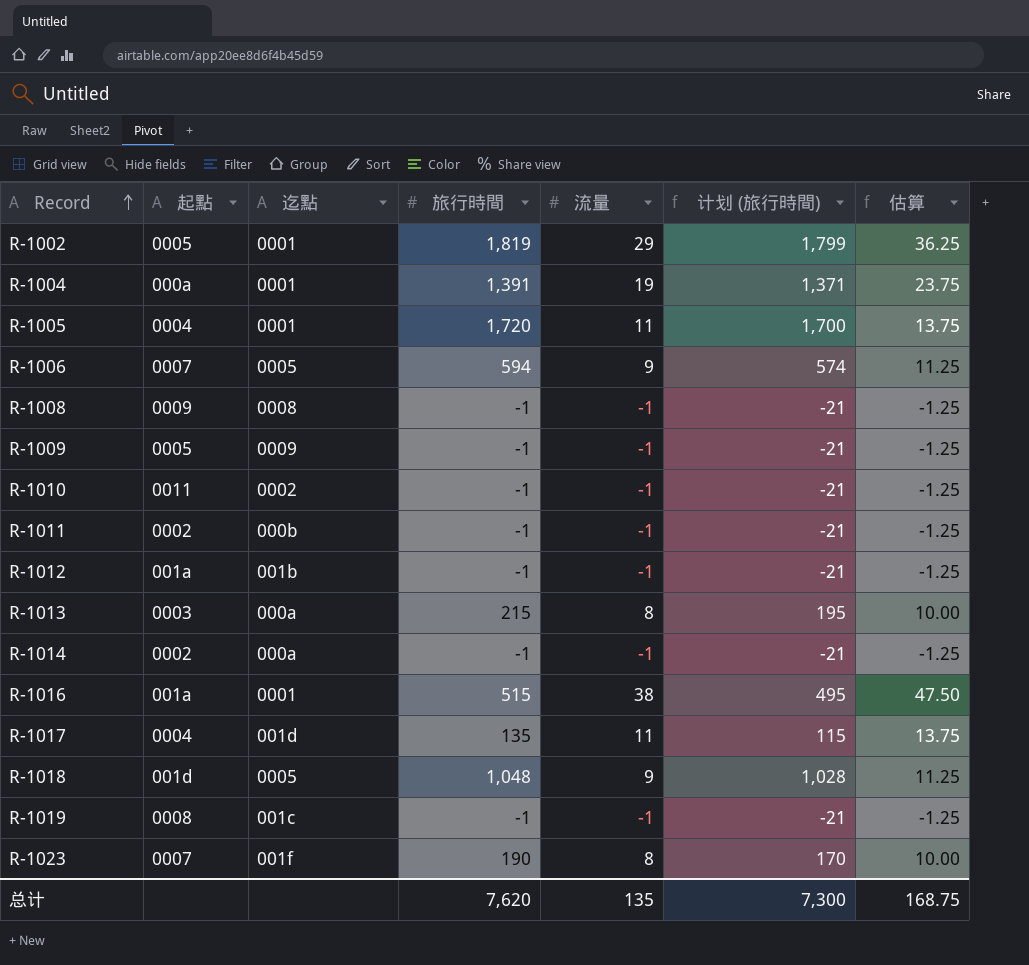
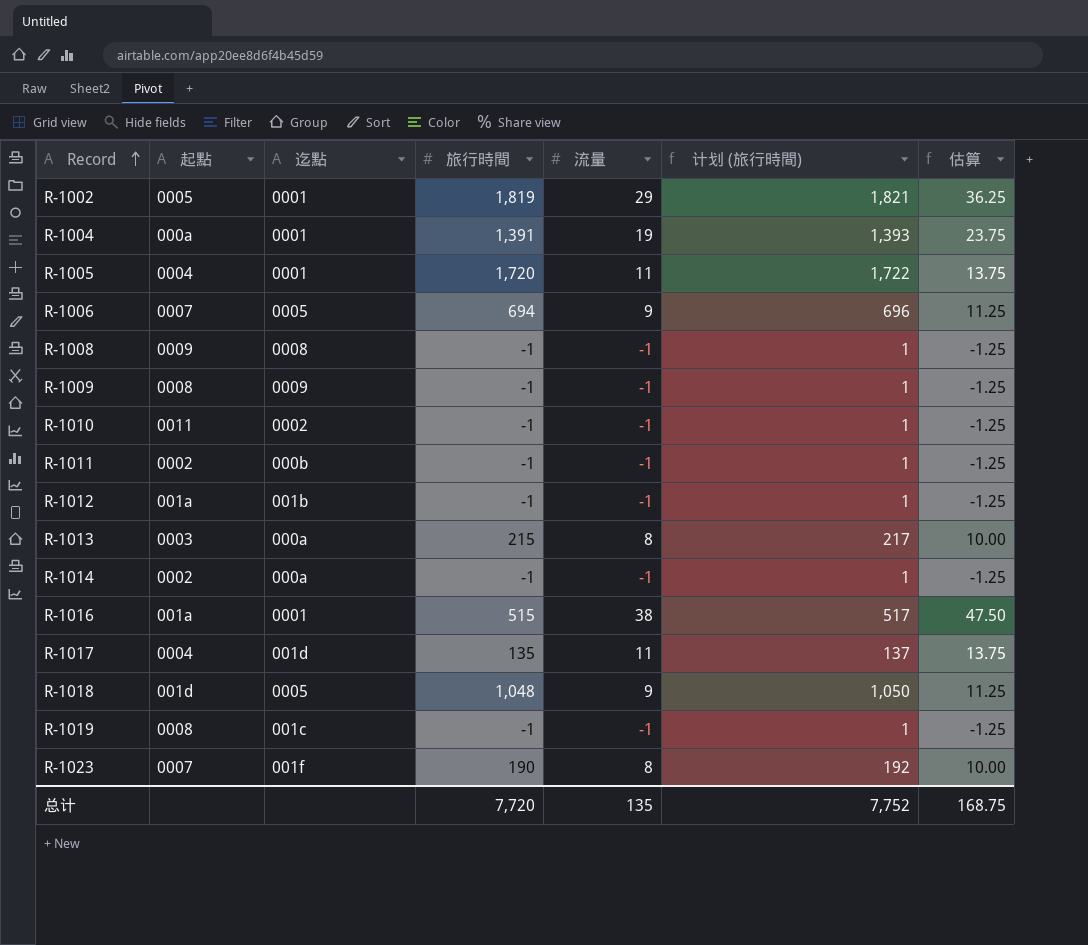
column 计划 (旅行時間) | formula: [旅行時間] - 20 -> [旅行時間] + 2
R-1006 | 旅行時間: 594 -> 694
R-1009 | 起點: 0005 -> 0008
总计 | 旅行時間: 7,620 -> 7,720
总计 | 计划 (旅行時間): 7,300 -> 7,752

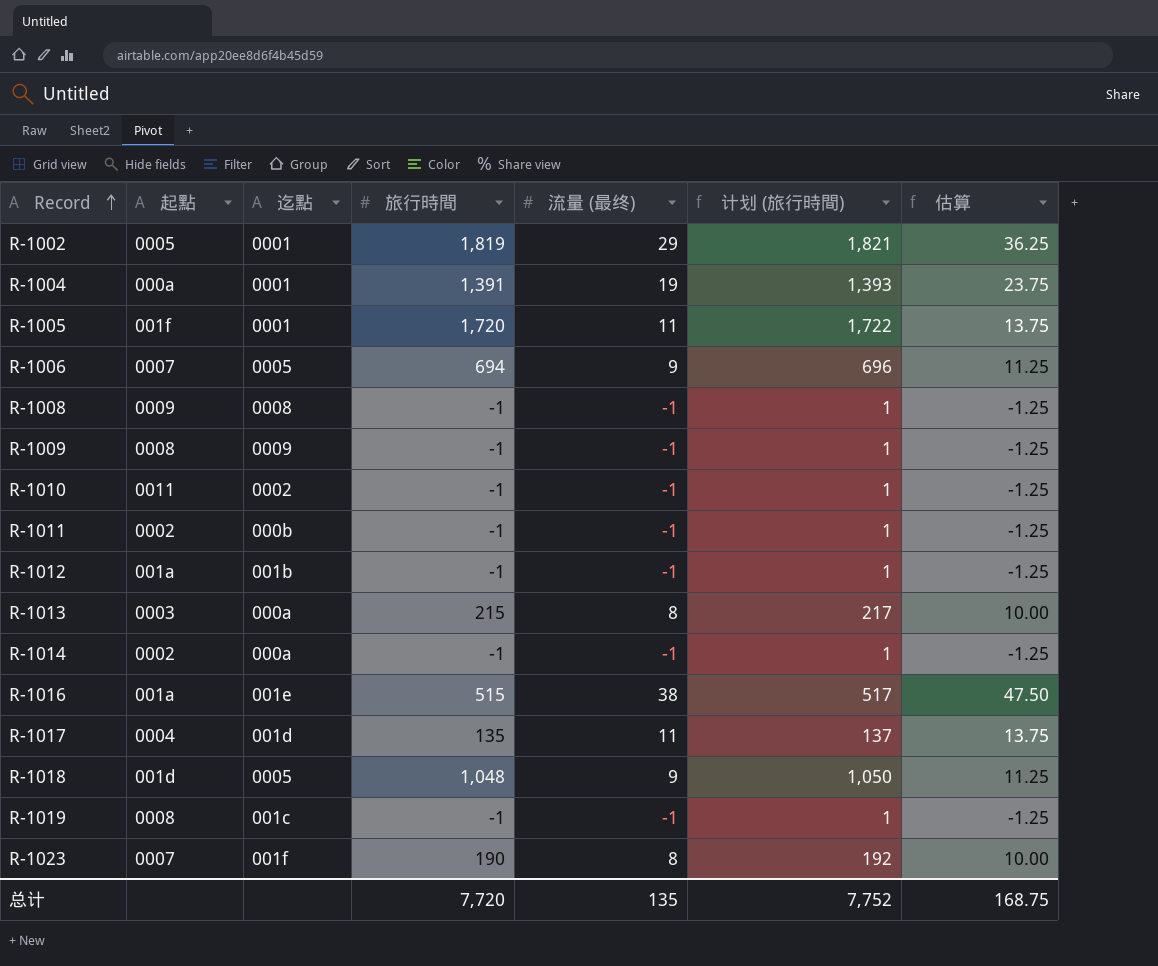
column name: 流量 -> 流量 (最终)
R-1005 | 起點: 0004 -> 001f
R-1016 | 迄點: 0001 -> 001e

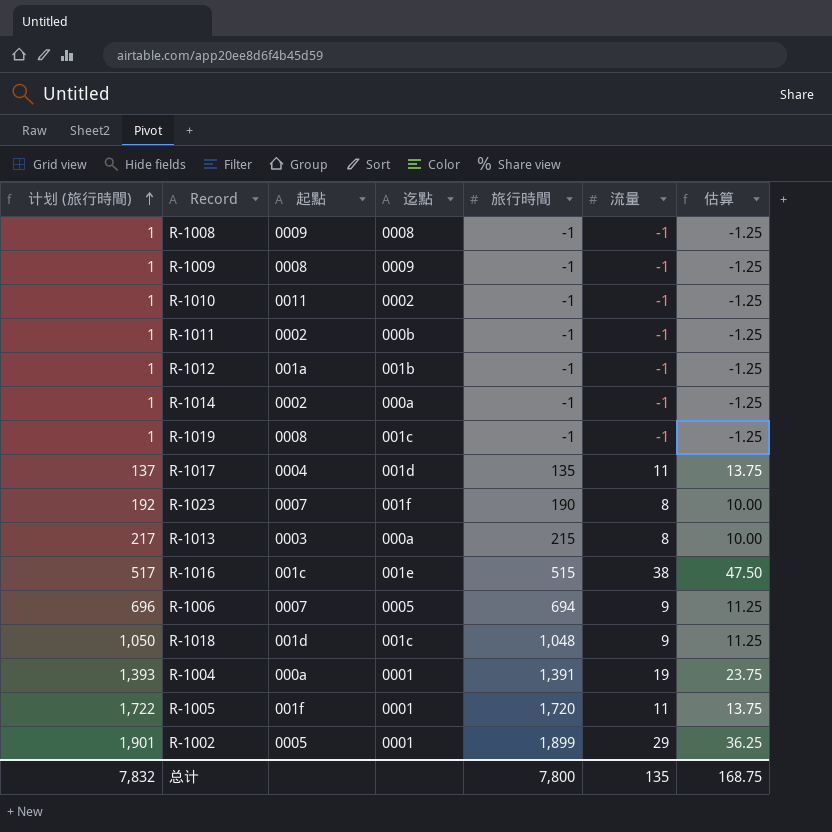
row order: Record ascending -> 计划 (旅行時間) ascending
column 计划 (旅行時間) | position: 6 -> 1
column name: 流量 (最终) -> 流量
R-1016 | 起點: 001a -> 001c
R-1018 | 迄點: 0005 -> 001c
R-1002 | 计划 (旅行時間): 1,821 -> 1,901
R-1002 | 旅行時間: 1,819 -> 1,899
总计 | 计划 (旅行時間): 7,752 -> 7,832
总计 | 旅行時間: 7,720 -> 7,800

